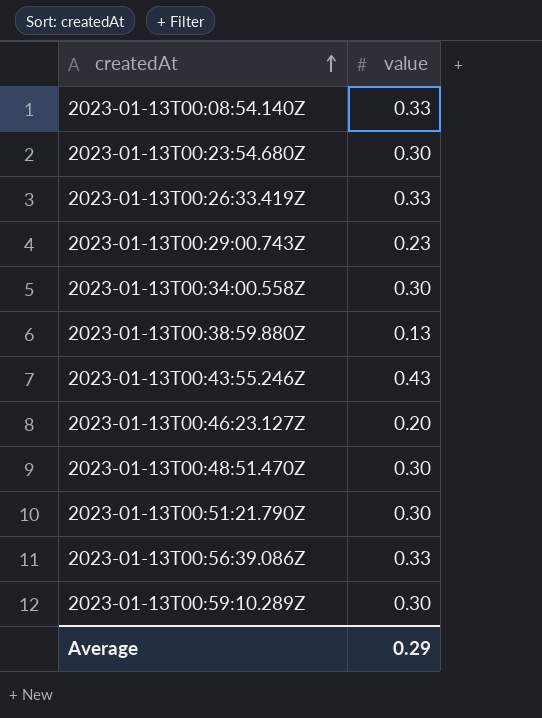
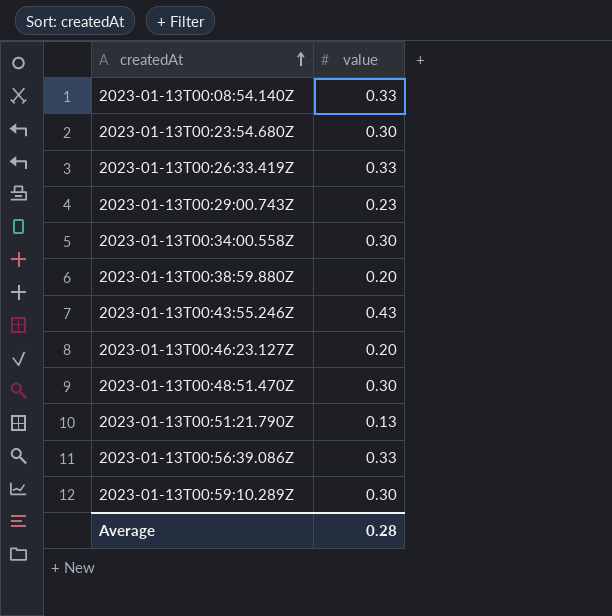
2023-01-13T00:38:59.880Z | value: 0.13 -> 0.20
2023-01-13T00:51:21.790Z | value: 0.30 -> 0.13
Average | value: 0.29 -> 0.28

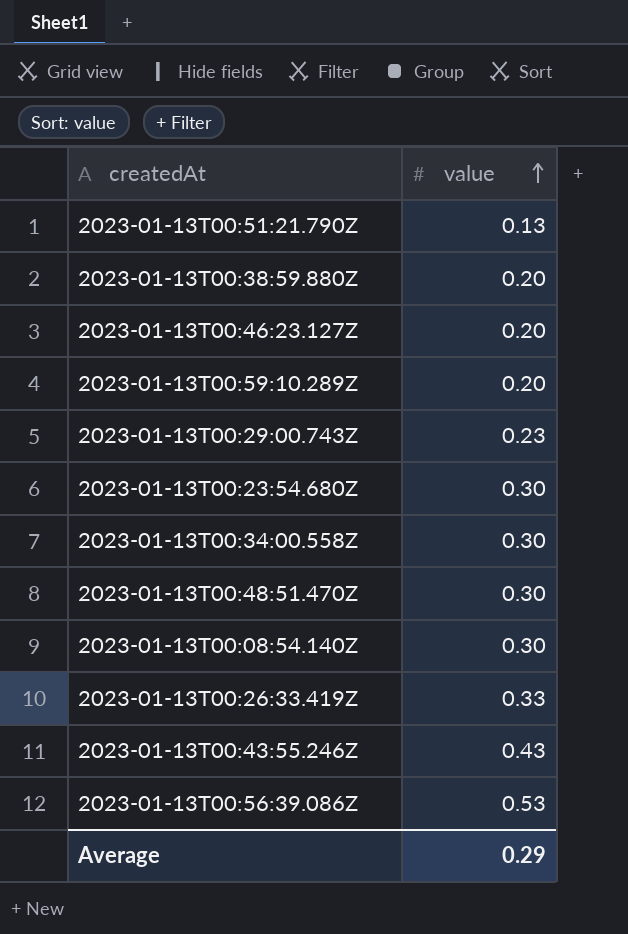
row order: createdAt ascending -> value ascending
2023-01-13T00:59:10.289Z | value: 0.30 -> 0.20
2023-01-13T00:08:54.140Z | value: 0.33 -> 0.30
2023-01-13T00:56:39.086Z | value: 0.33 -> 0.53
Average | value: 0.28 -> 0.29

